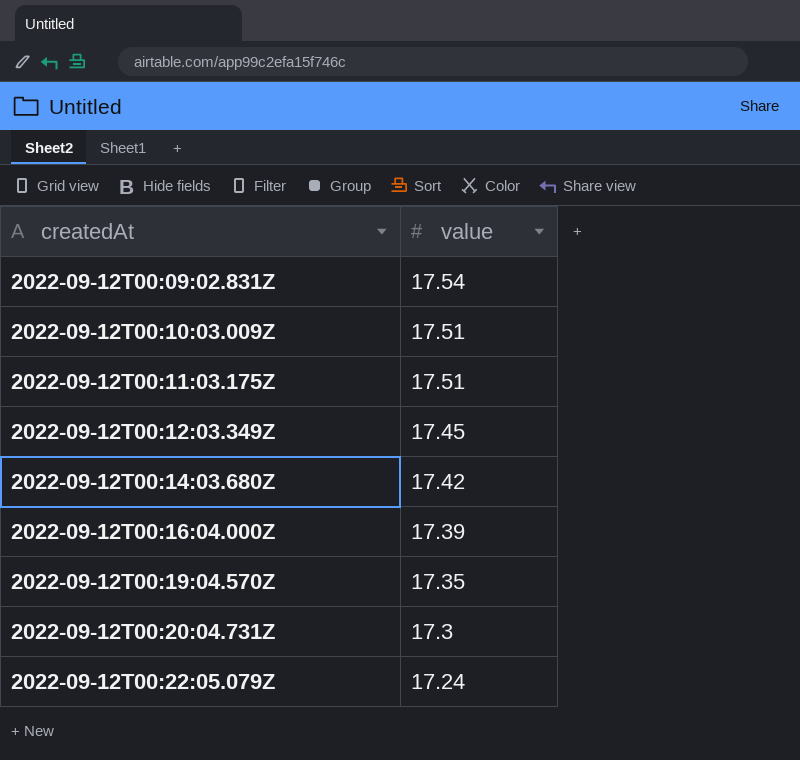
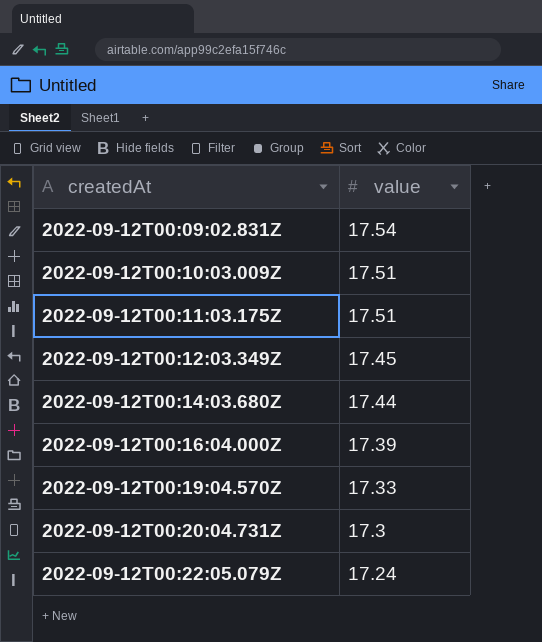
2022-09-12T00:14:03.680Z | value: 17.42 -> 17.44
2022-09-12T00:19:04.570Z | value: 17.35 -> 17.33

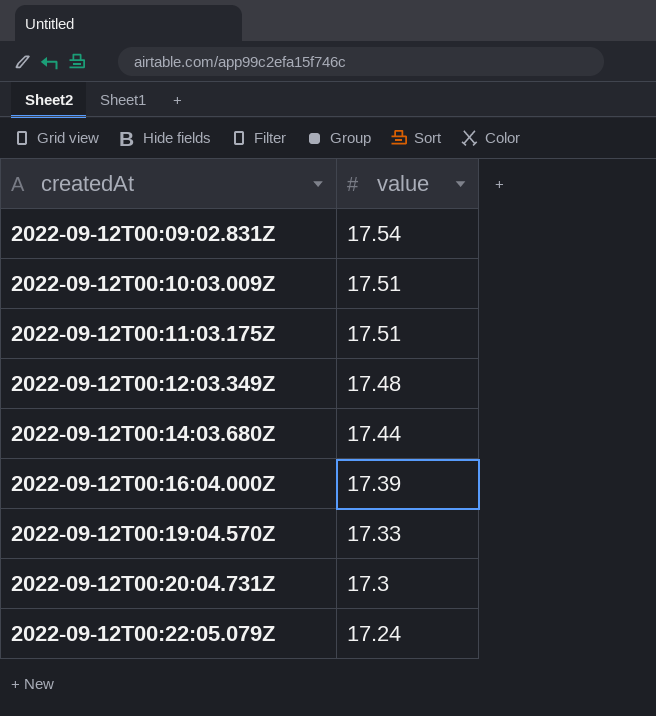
2022-09-12T00:12:03.349Z | value: 17.45 -> 17.48

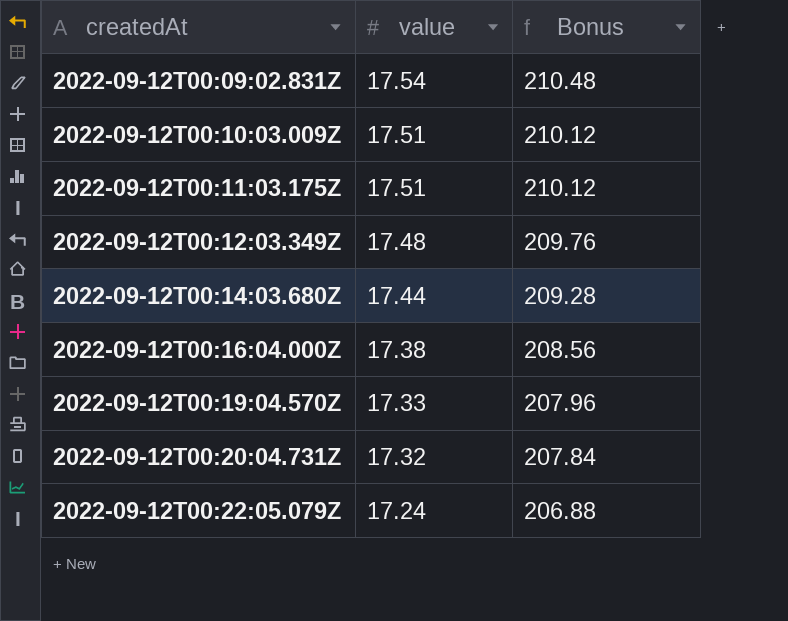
column Bonus | formula: none -> [value] * 12
2022-09-12T00:16:04.000Z | value: 17.39 -> 17.38
2022-09-12T00:20:04.731Z | value: 17.3 -> 17.32

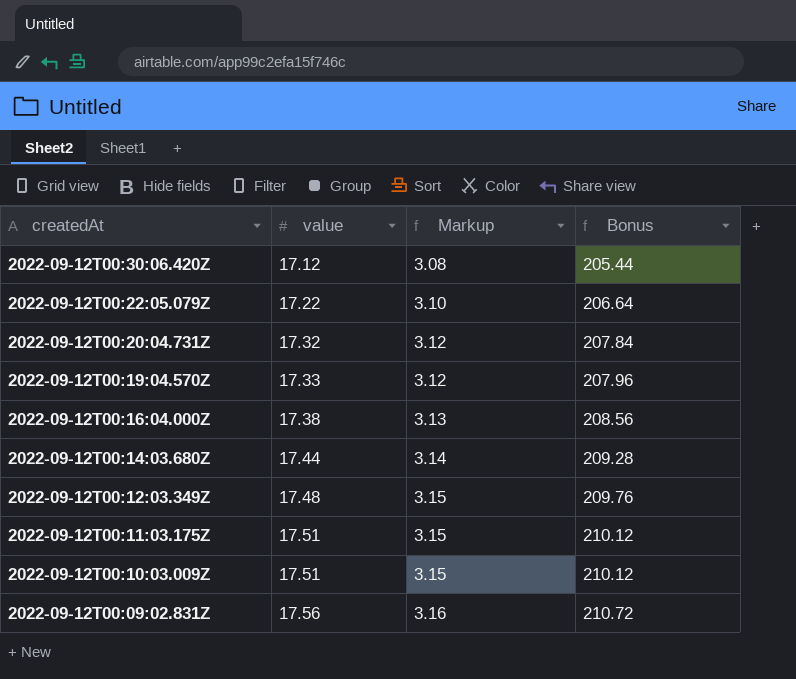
row order: createdAt ascending -> createdAt descending
column Markup | formula: none -> [value] * 0.18
row 2022-09-12T00:30:06.420Z: none -> 17.12 | 3.08 | 205.44
2022-09-12T00:22:05.079Z | value: 17.24 -> 17.22
2022-09-12T00:22:05.079Z | Bonus: 206.88 -> 206.64
2022-09-12T00:09:02.831Z | value: 17.54 -> 17.56
2022-09-12T00:09:02.831Z | Bonus: 210.48 -> 210.72

